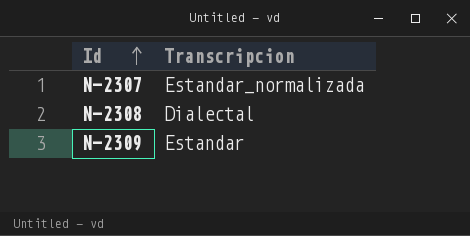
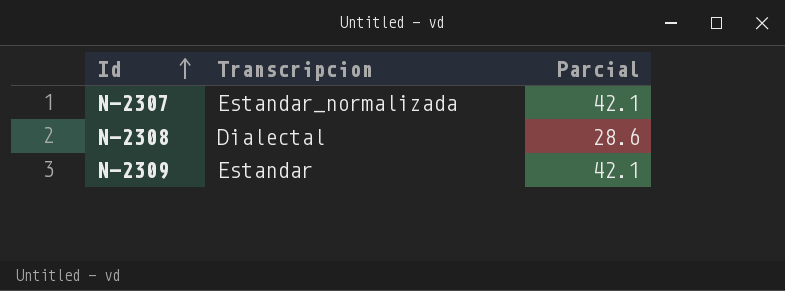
column Parcial | position: none -> 3

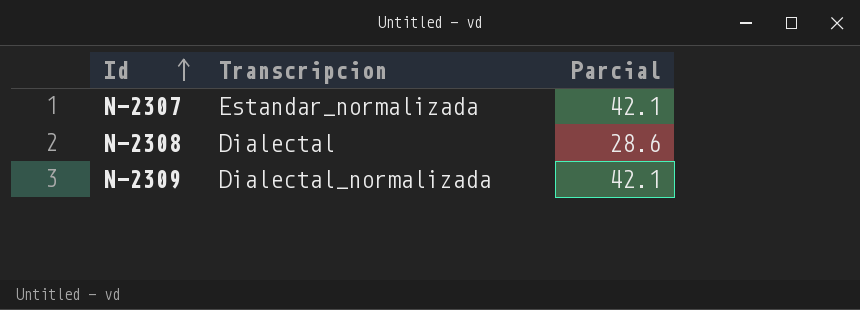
N-2309 | Transcripcion: Estandar -> Dialectal_normalizada

